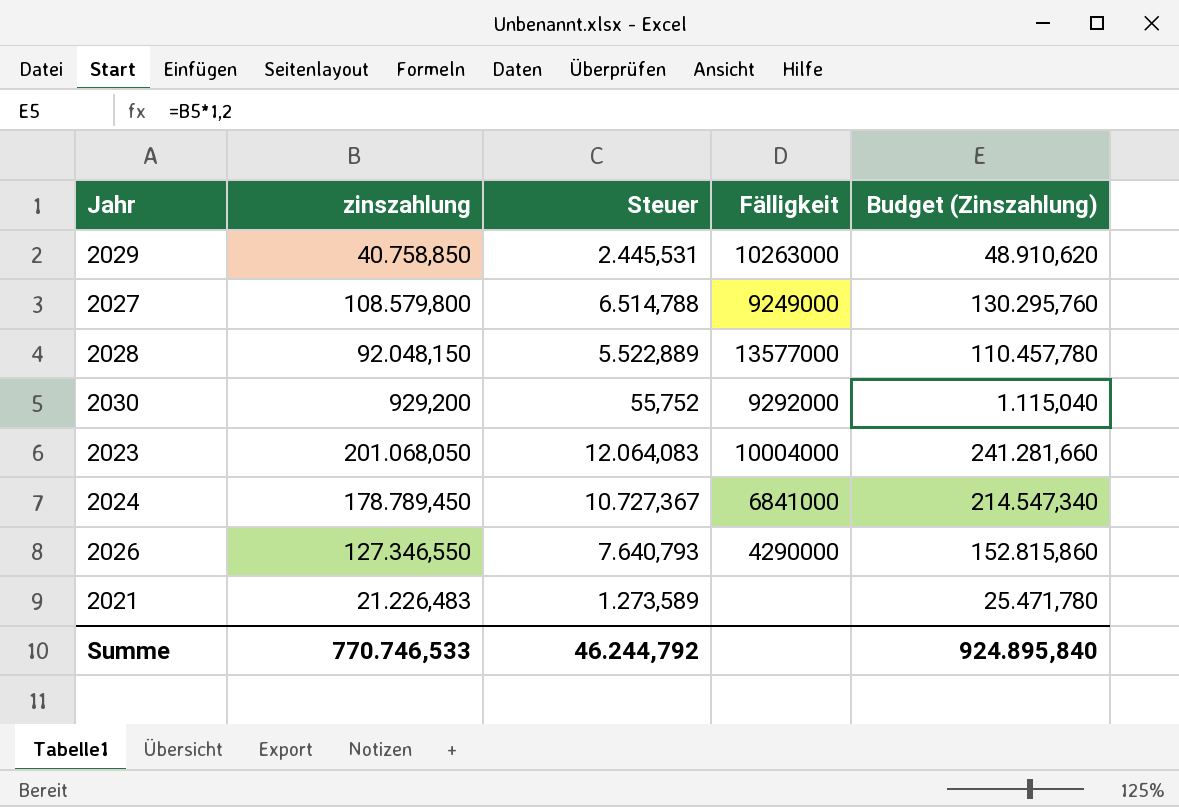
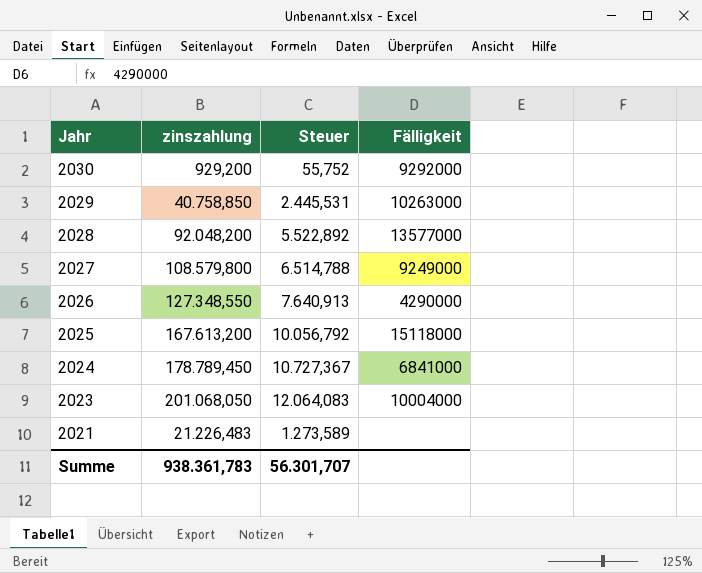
row order: none -> Jahr descending
column Budget (Zinszahlung) | formula: [zinszahlung] * 1,2 -> none
2028 | zinszahlung: 92.048,150 -> 92.048,200
2028 | Steuer: 5.522,889 -> 5.522,892
2026 | zinszahlung: 127.346,550 -> 127.348,550
2026 | Steuer: 7.640,793 -> 7.640,913
row 2025: none -> 167.613,200 | 10.056,792 | 15118000
Summe | zinszahlung: 770.746,533 -> 938.361,783
Summe | Steuer: 46.244,792 -> 56.301,707

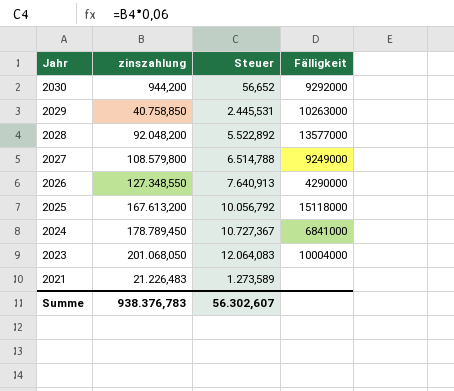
2030 | zinszahlung: 929,200 -> 944,200
2030 | Steuer: 55,752 -> 56,652
Summe | zinszahlung: 938.361,783 -> 938.376,783
Summe | Steuer: 56.301,707 -> 56.302,607

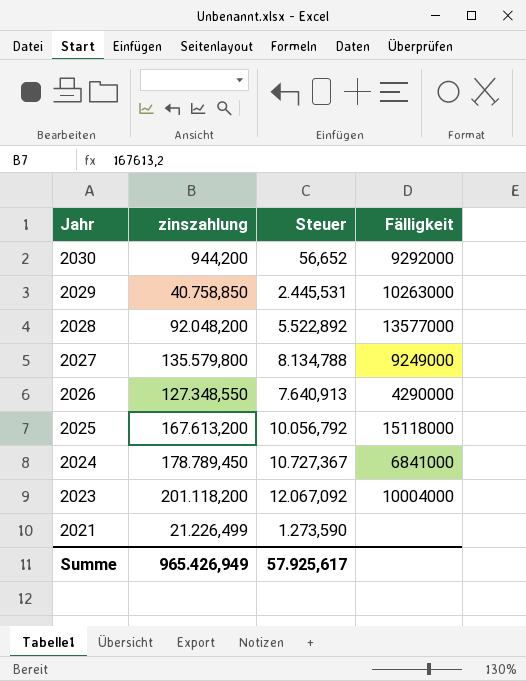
2027 | zinszahlung: 108.579,800 -> 135.579,800
2027 | Steuer: 6.514,788 -> 8.134,788
2023 | zinszahlung: 201.068,050 -> 201.118,200
2023 | Steuer: 12.064,083 -> 12.067,092
2021 | zinszahlung: 21.226,483 -> 21.226,499
2021 | Steuer: 1.273,589 -> 1.273,590
Summe | zinszahlung: 938.376,783 -> 965.426,949
Summe | Steuer: 56.302,607 -> 57.925,617

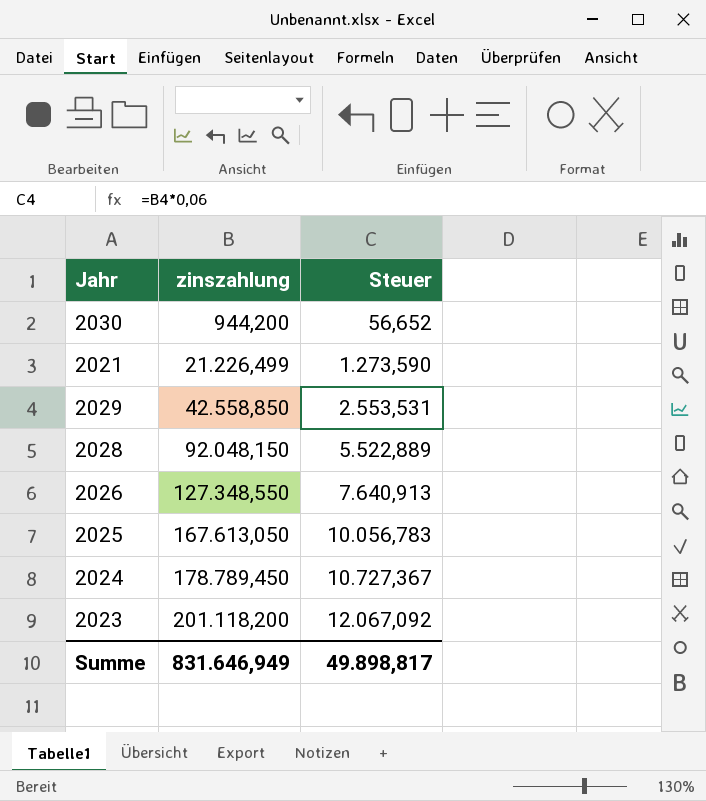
row order: Jahr descending -> zinszahlung ascending
column Fälligkeit | position: 4 -> none
row 2027: 135.579,800 | 8.134,788 | 9249000 -> none
2029 | zinszahlung: 40.758,850 -> 42.558,850
2029 | Steuer: 2.445,531 -> 2.553,531
2028 | zinszahlung: 92.048,200 -> 92.048,150
2028 | Steuer: 5.522,892 -> 5.522,889
2025 | zinszahlung: 167.613,200 -> 167.613,050
2025 | Steuer: 10.056,792 -> 10.056,783
Summe | zinszahlung: 965.426,949 -> 831.646,949
Summe | Steuer: 57.925,617 -> 49.898,817

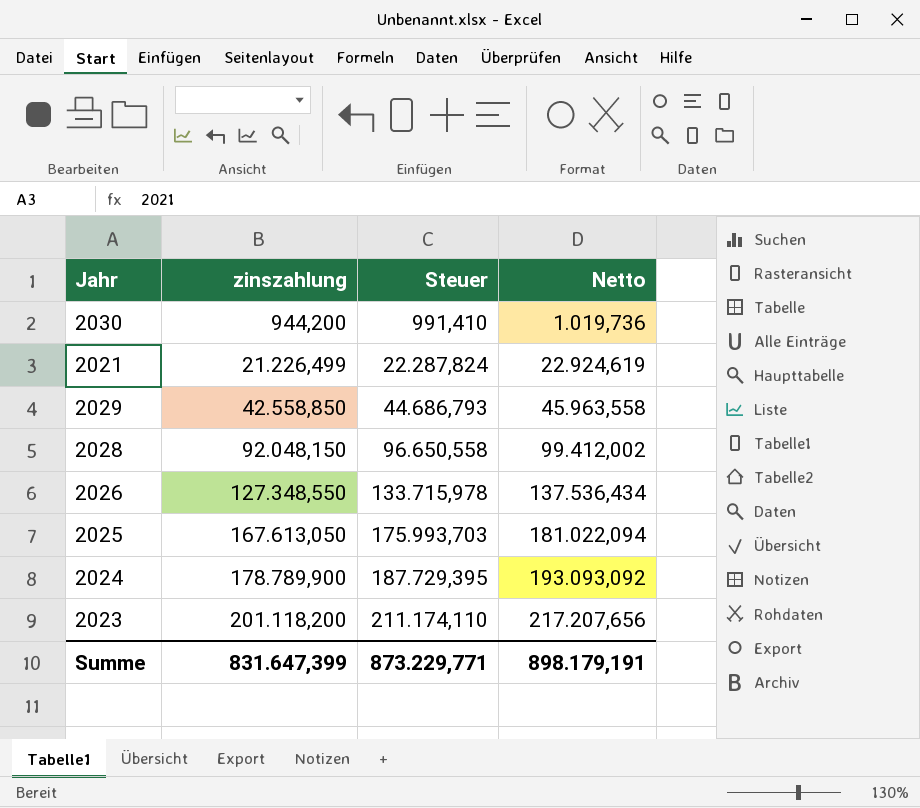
column Steuer | formula: [zinszahlung] * 0,06 -> [zinszahlung] * 1,05
column Netto | formula: none -> [zinszahlung] * 1,08
2024 | zinszahlung: 178.789,450 -> 178.789,900
Summe | zinszahlung: 831.646,949 -> 831.647,399
Summe | Steuer: 49.898,817 -> 873.229,771

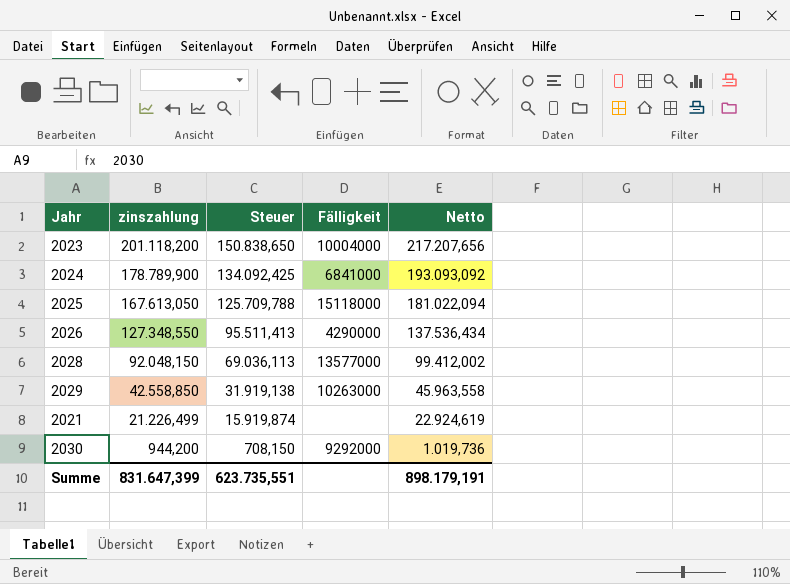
row order: zinszahlung ascending -> zinszahlung descending
column Steuer | formula: [zinszahlung] * 1,05 -> [zinszahlung] * 0,75
column Fälligkeit | position: none -> 4
Summe | Steuer: 873.229,771 -> 623.735,551

